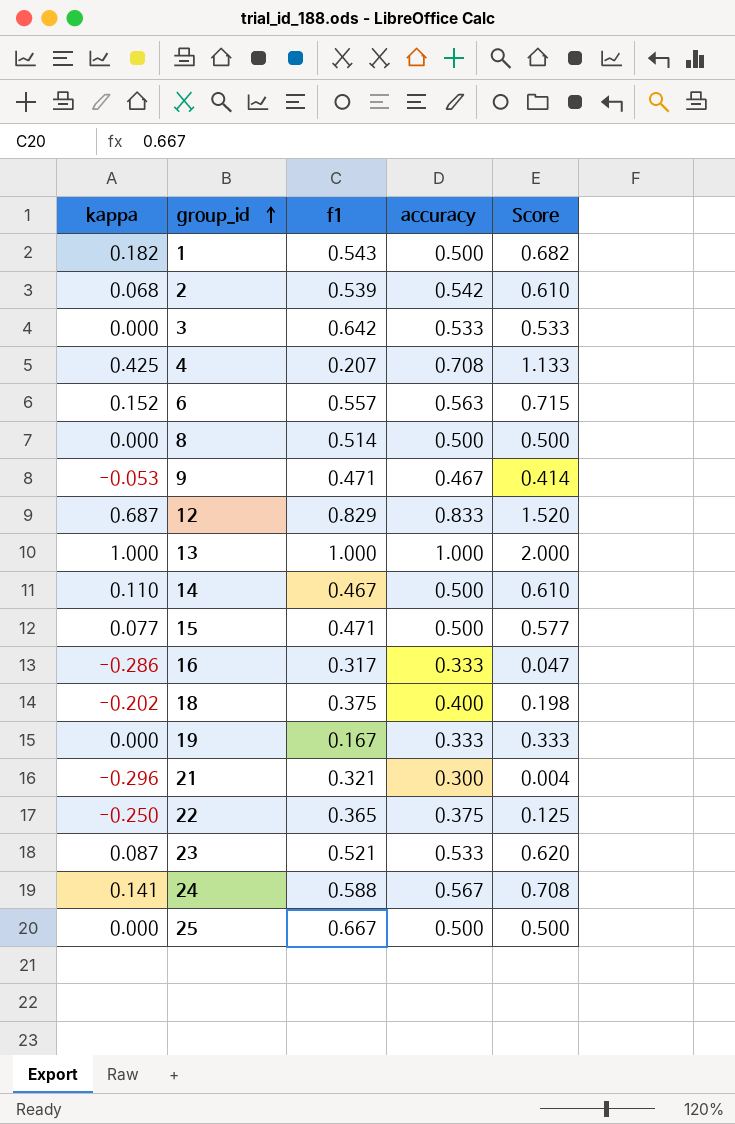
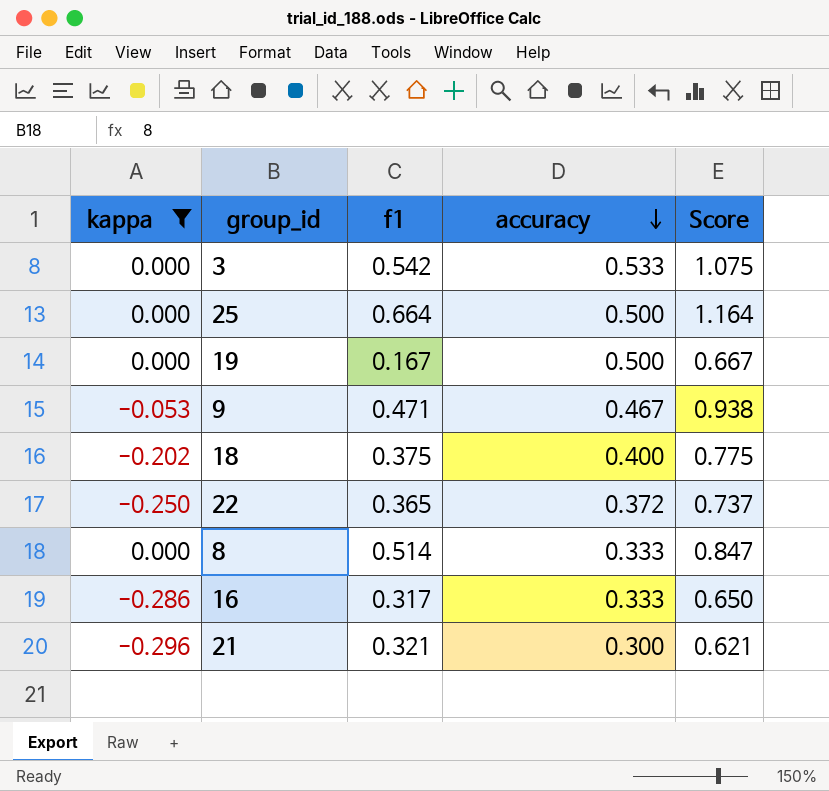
filter: none -> kappa <= 0.000
row order: group_id ascending -> accuracy descending
column Score | formula: [kappa] + [accuracy] -> [f1] + [accuracy]
3 | f1: 0.642 -> 0.542
25 | f1: 0.667 -> 0.664
19 | accuracy: 0.333 -> 0.500
22 | accuracy: 0.375 -> 0.372
8 | accuracy: 0.500 -> 0.333

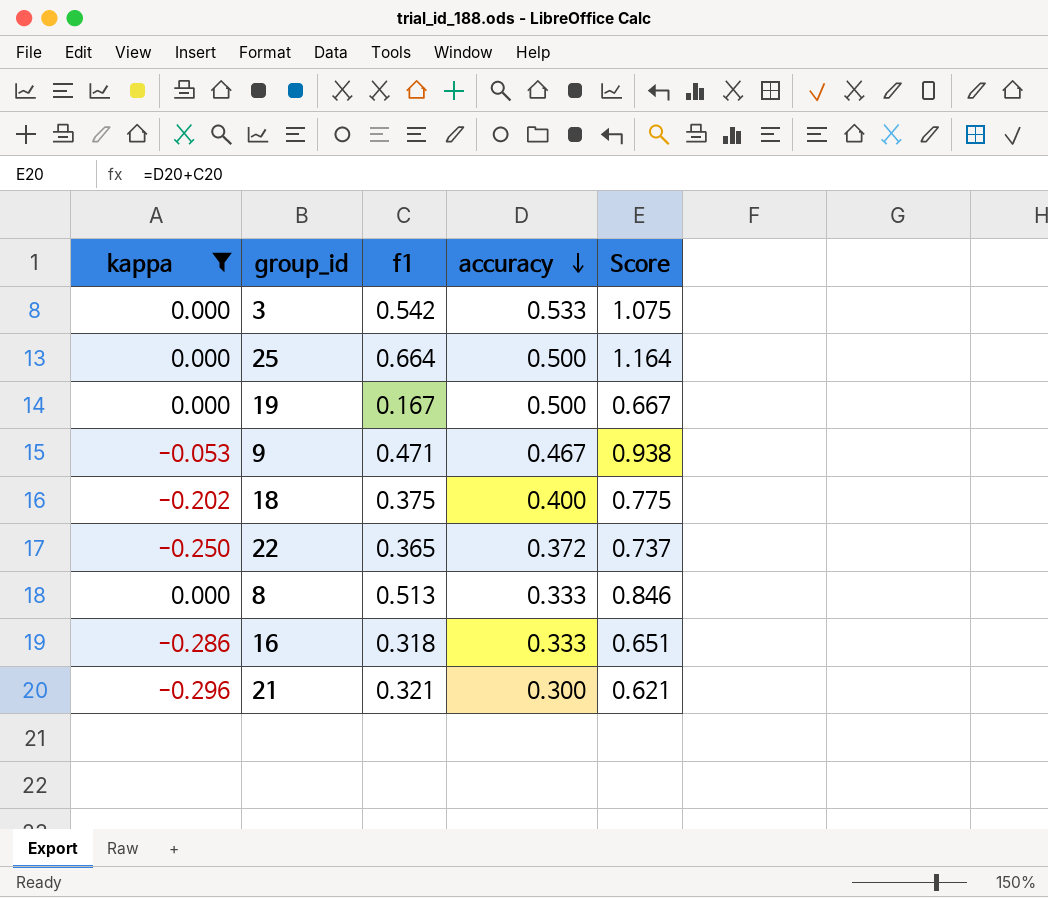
8 | f1: 0.514 -> 0.513
8 | Score: 0.847 -> 0.846
16 | f1: 0.317 -> 0.318
16 | Score: 0.650 -> 0.651

